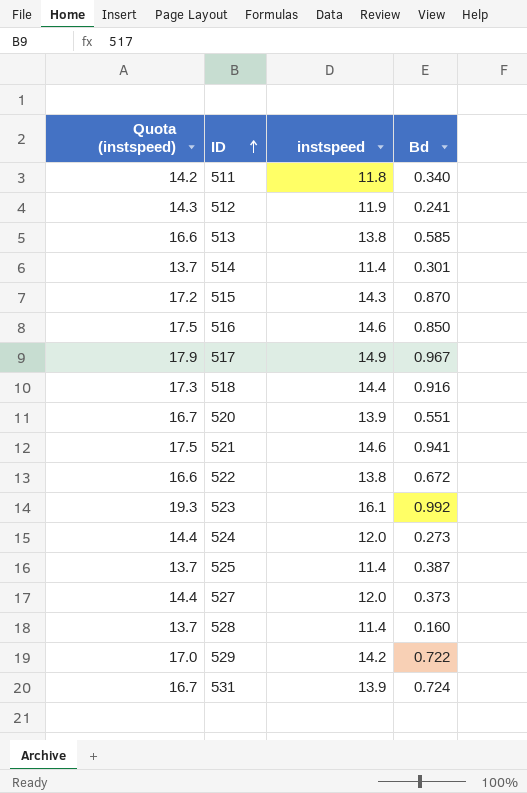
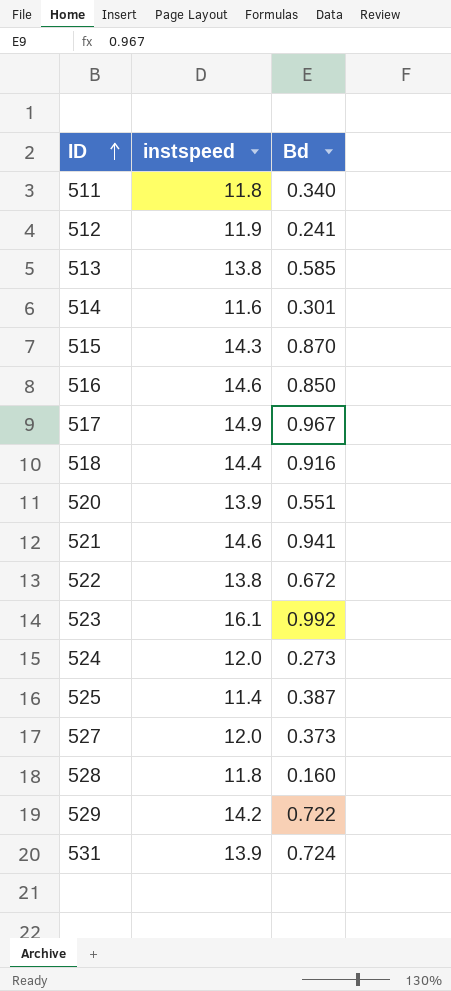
column Quota (instspeed) | formula: [instspeed] * 1.2 -> none
514 | instspeed: 11.4 -> 11.6
528 | instspeed: 11.4 -> 11.8

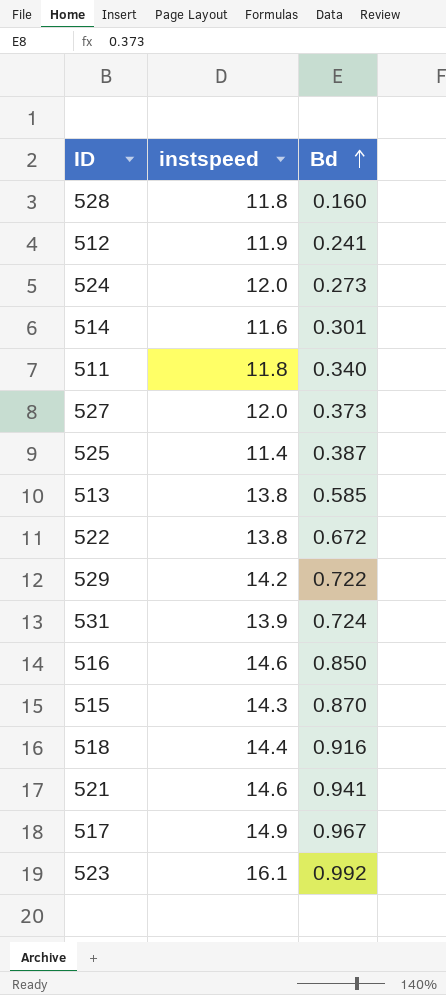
row order: ID ascending -> Bd ascending
row 520: 13.9 | 0.551 -> none

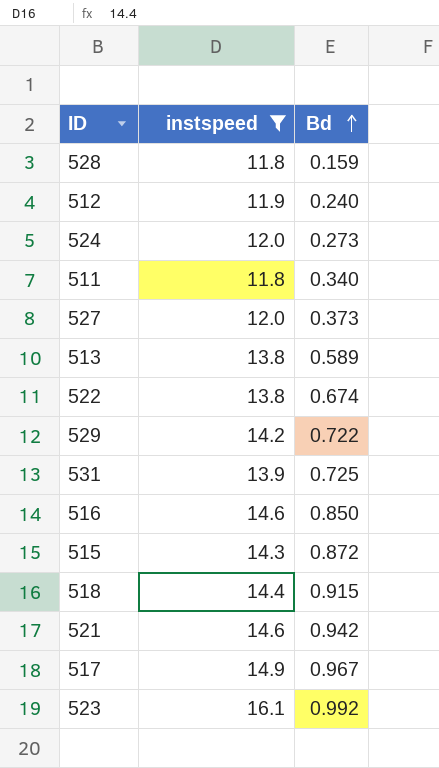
filter: none -> instspeed >= 11.8
528 | Bd: 0.160 -> 0.159
512 | Bd: 0.241 -> 0.240
513 | Bd: 0.585 -> 0.589
522 | Bd: 0.672 -> 0.674
531 | Bd: 0.724 -> 0.725
515 | Bd: 0.870 -> 0.872
518 | Bd: 0.916 -> 0.915
521 | Bd: 0.941 -> 0.942

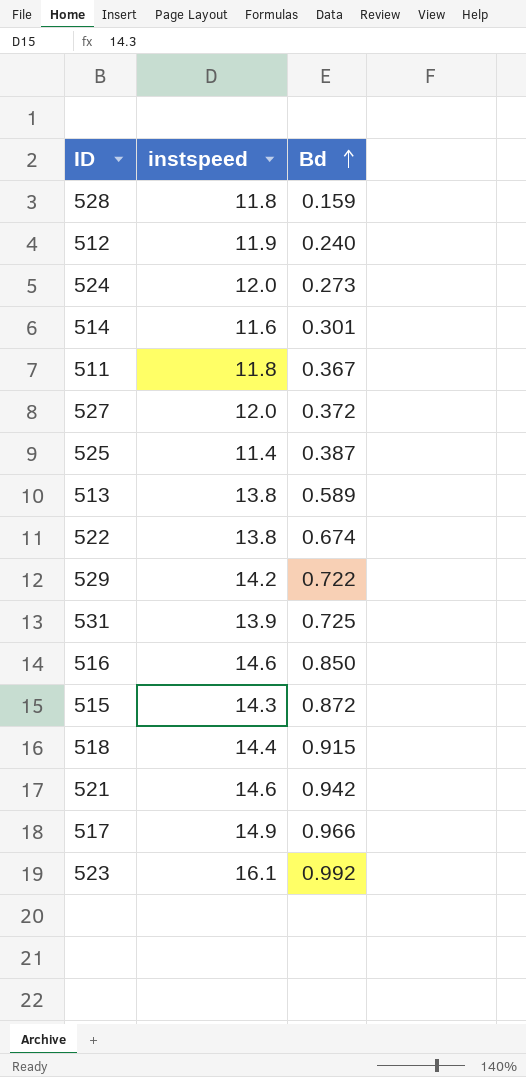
filter: instspeed >= 11.8 -> none
511 | Bd: 0.340 -> 0.367
527 | Bd: 0.373 -> 0.372
517 | Bd: 0.967 -> 0.966

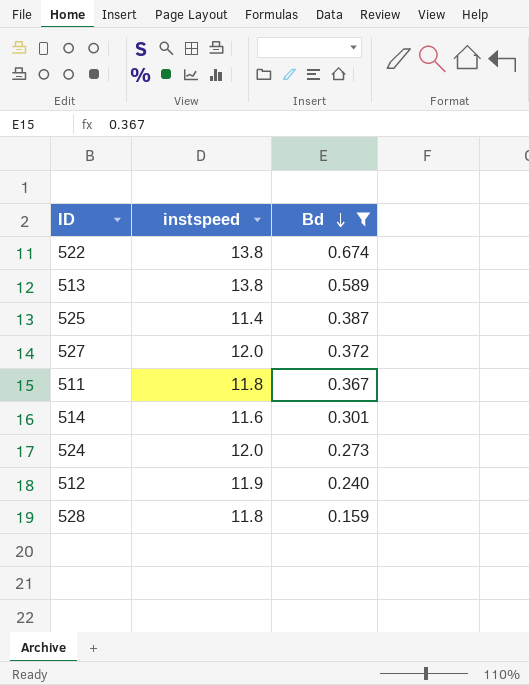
filter: none -> Bd <= 0.674
row order: Bd ascending -> Bd descending

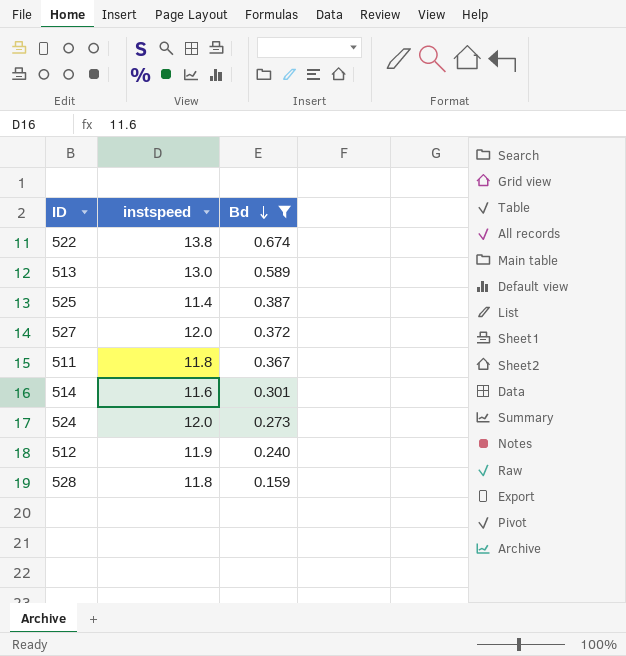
513 | instspeed: 13.8 -> 13.0

